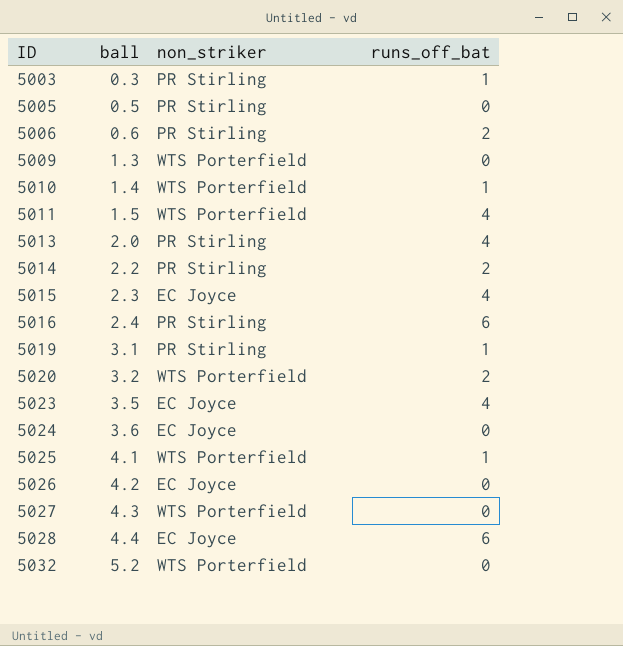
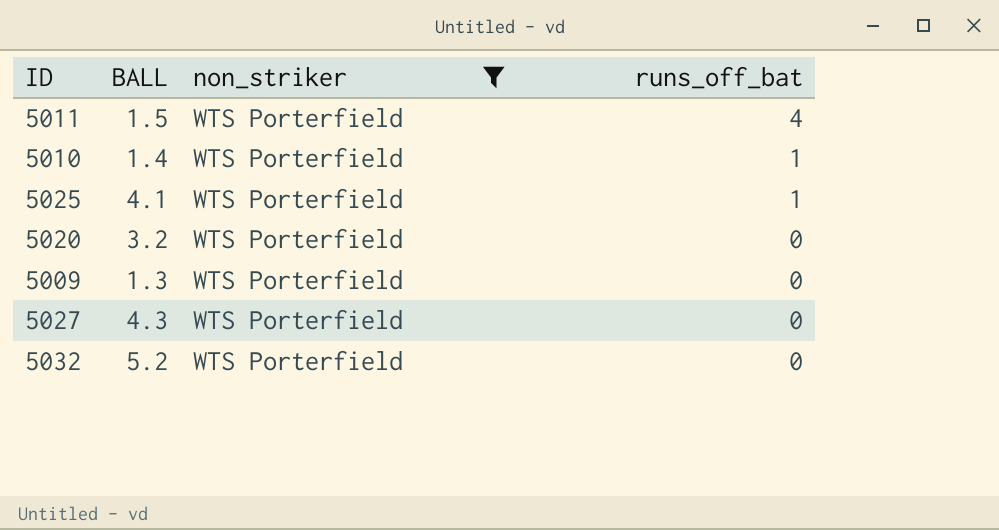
filter: none -> non_striker = WTS Porterfield
row order: ID ascending -> runs_off_bat descending
column name: ball -> BALL
5020 | runs_off_bat: 2 -> 0

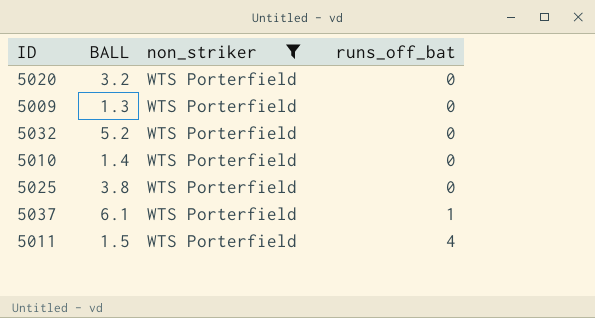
row order: runs_off_bat descending -> runs_off_bat ascending
row 5027: 4.3 | WTS Porterfield | 0 -> none
5010 | runs_off_bat: 1 -> 0
5025 | BALL: 4.1 -> 3.8
5025 | runs_off_bat: 1 -> 0
row 5037: none -> 6.1 | WTS Porterfield | 1

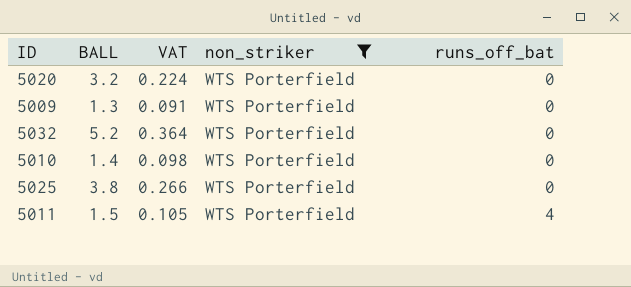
column VAT | formula: none -> [BALL] * 0.07
row 5037: 6.1 | WTS Porterfield | 1 -> none

